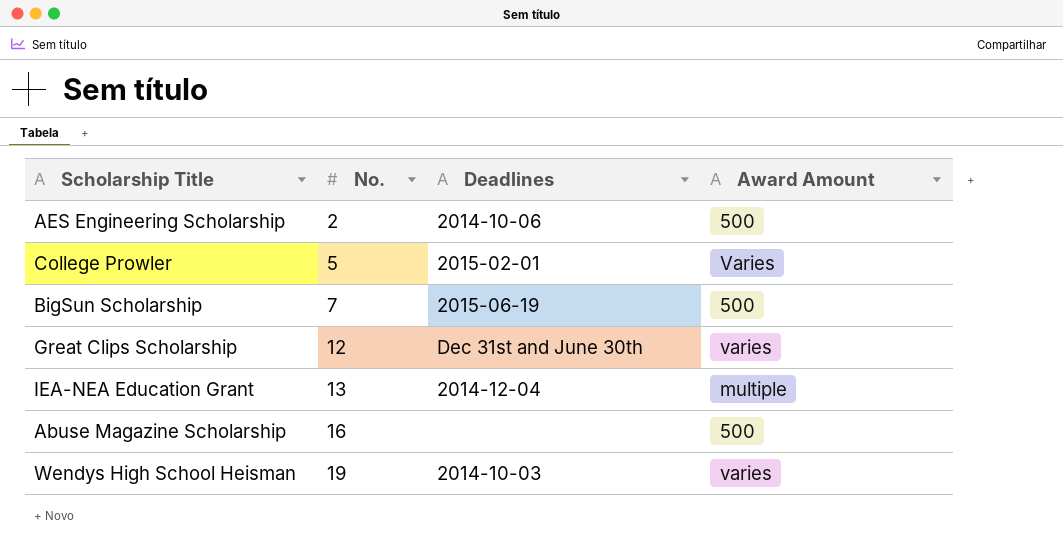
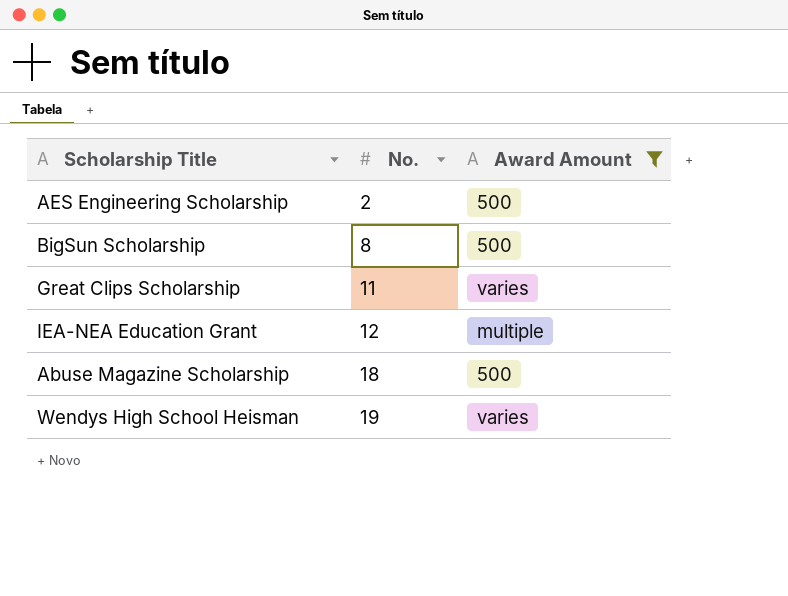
filter: none -> Award Amount != Varies
column Deadlines | position: 3 -> none
BigSun Scholarship | No.: 7 -> 8
Great Clips Scholarship | No.: 12 -> 11
IEA-NEA Education Grant | No.: 13 -> 12
Abuse Magazine Scholarship | No.: 16 -> 18

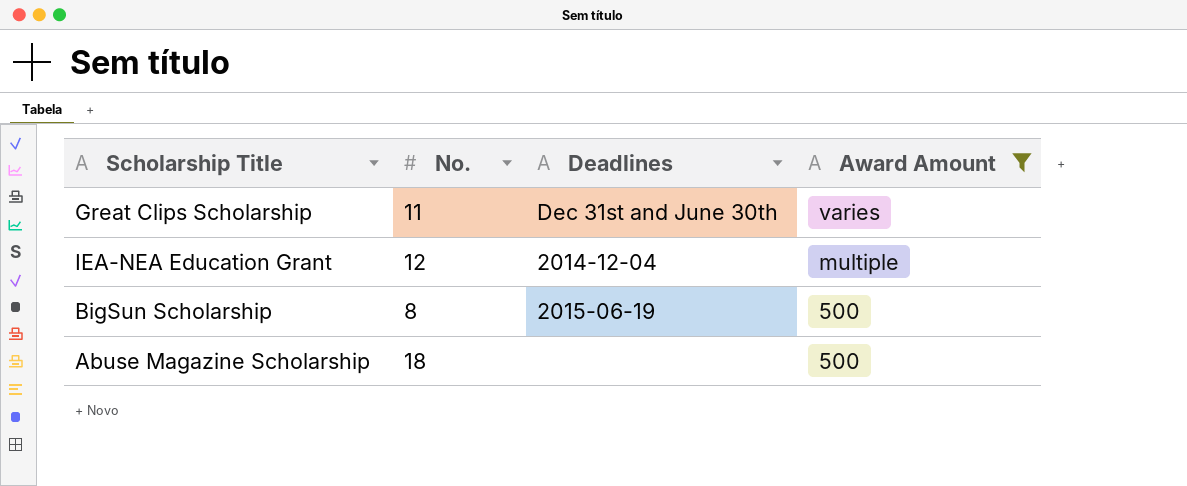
row order: No. ascending -> Award Amount descending
column Deadlines | position: none -> 3
row AES Engineering Scholarship: 2 | 500 -> none
row Wendys High School Heisman: 19 | varies -> none

